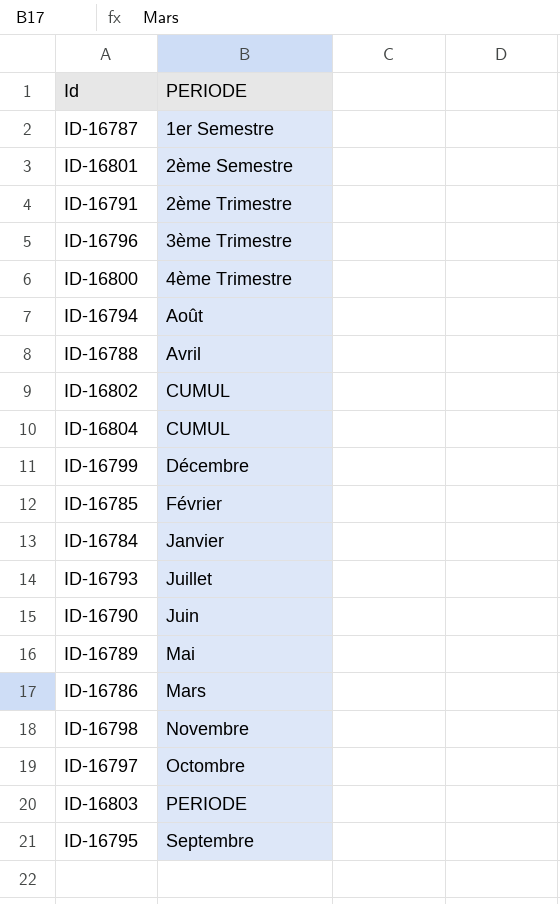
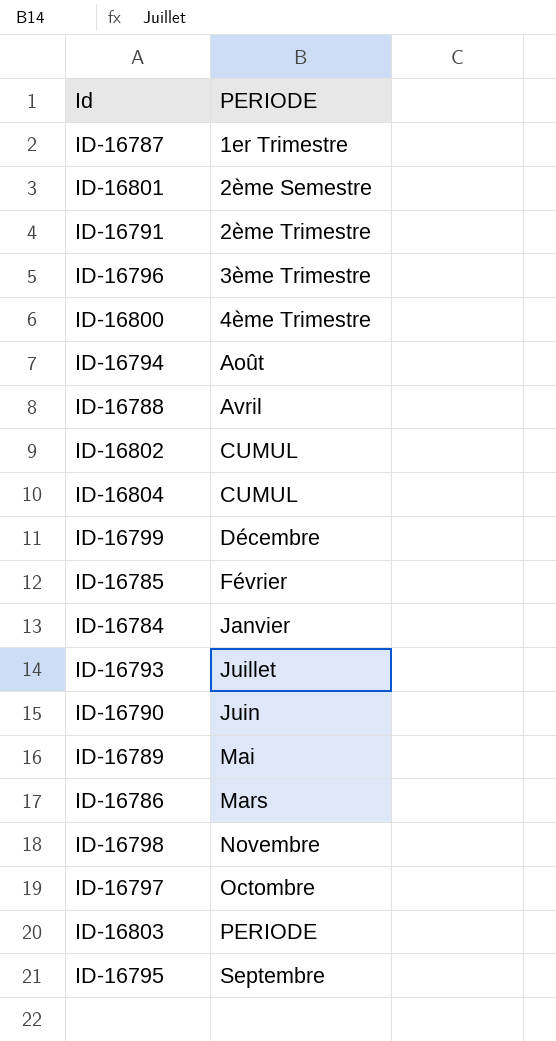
ID-16787 | PERIODE: 1er Semestre -> 1er Trimestre

